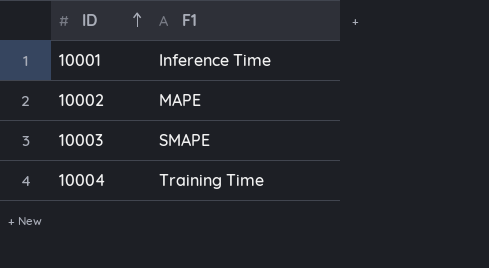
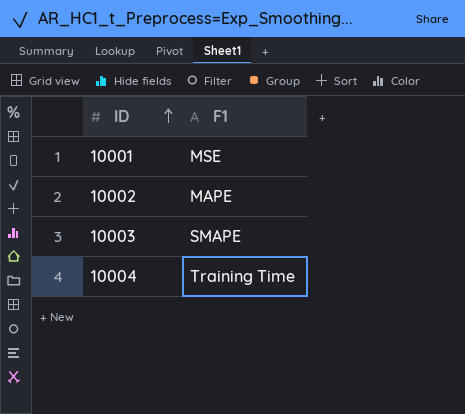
10001 | F1: Inference Time -> MSE

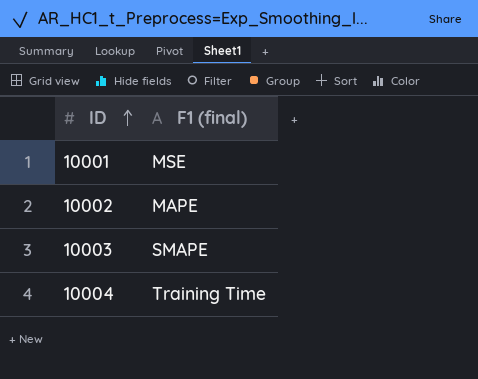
column name: F1 -> F1 (final)

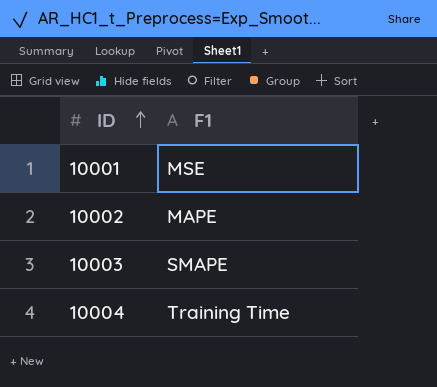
column name: F1 (final) -> F1

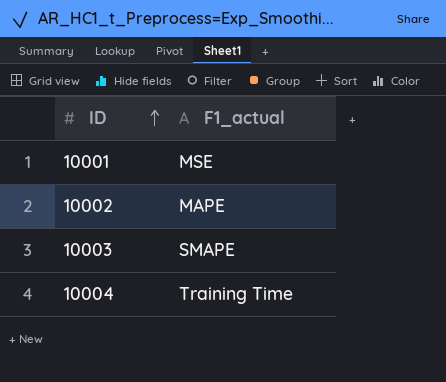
column name: F1 -> F1_actual

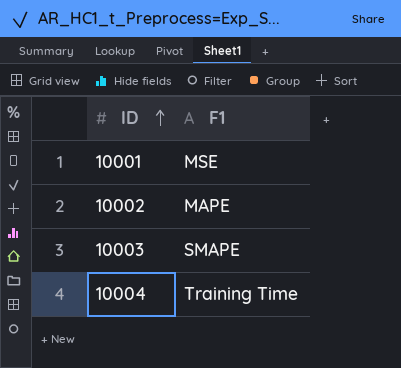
column name: F1_actual -> F1

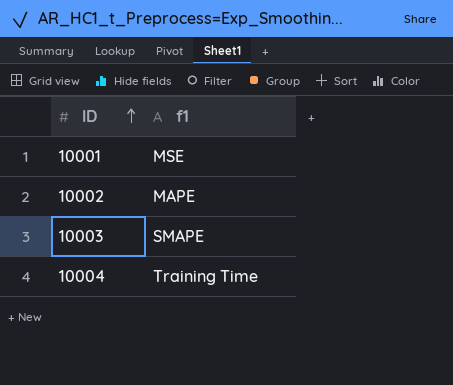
column name: F1 -> f1

